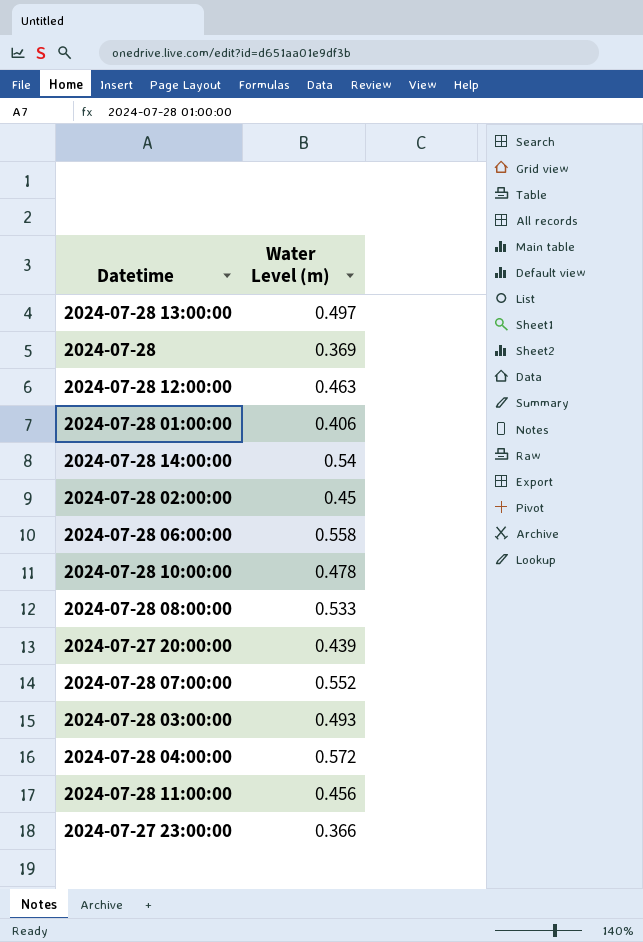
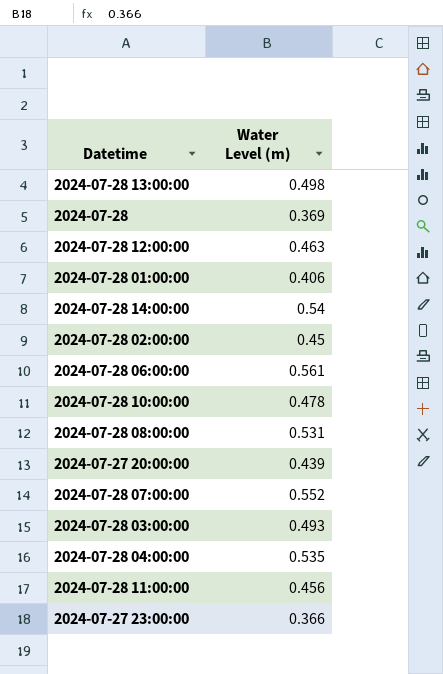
2024-07-28 13:00:00 | Water Level (m): 0.497 -> 0.498
2024-07-28 06:00:00 | Water Level (m): 0.558 -> 0.561
2024-07-28 08:00:00 | Water Level (m): 0.533 -> 0.531
2024-07-28 04:00:00 | Water Level (m): 0.572 -> 0.535

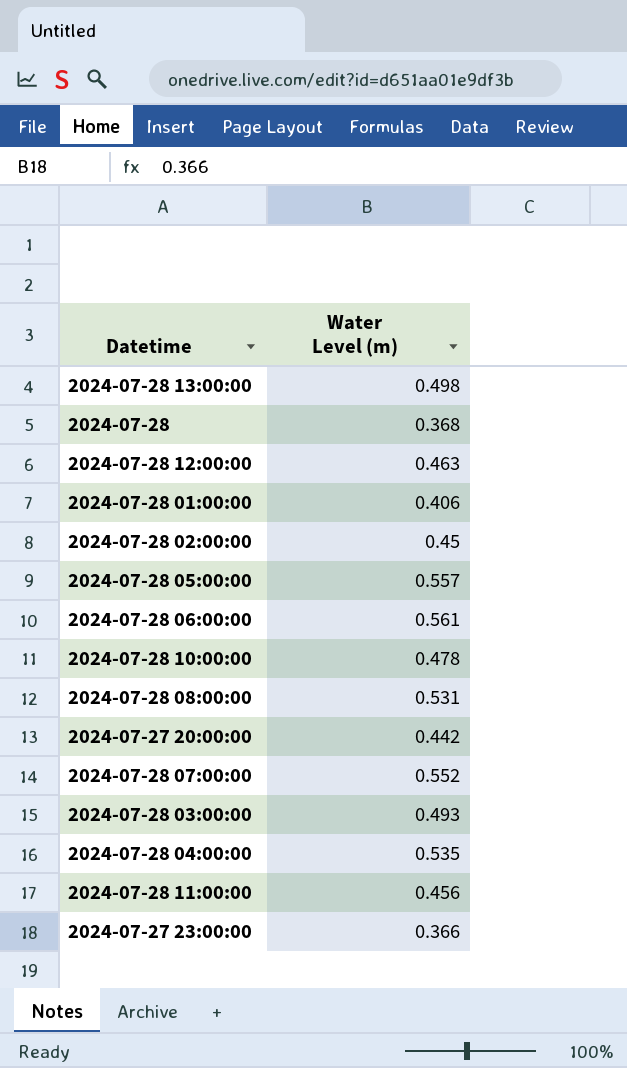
row 2024-07-28 14:00:00: 0.54 -> none
2024-07-28 | Water Level (m): 0.369 -> 0.368
row 2024-07-28 05:00:00: none -> 0.557
2024-07-27 20:00:00 | Water Level (m): 0.439 -> 0.442

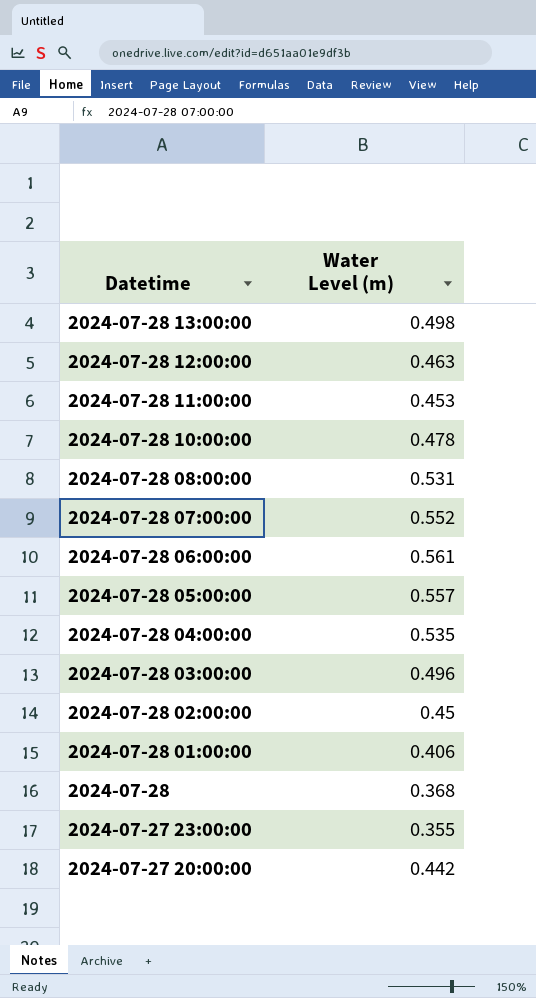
row order: none -> Datetime descending
2024-07-28 11:00:00 | Water Level (m): 0.456 -> 0.453
2024-07-28 03:00:00 | Water Level (m): 0.493 -> 0.496
2024-07-27 23:00:00 | Water Level (m): 0.366 -> 0.355

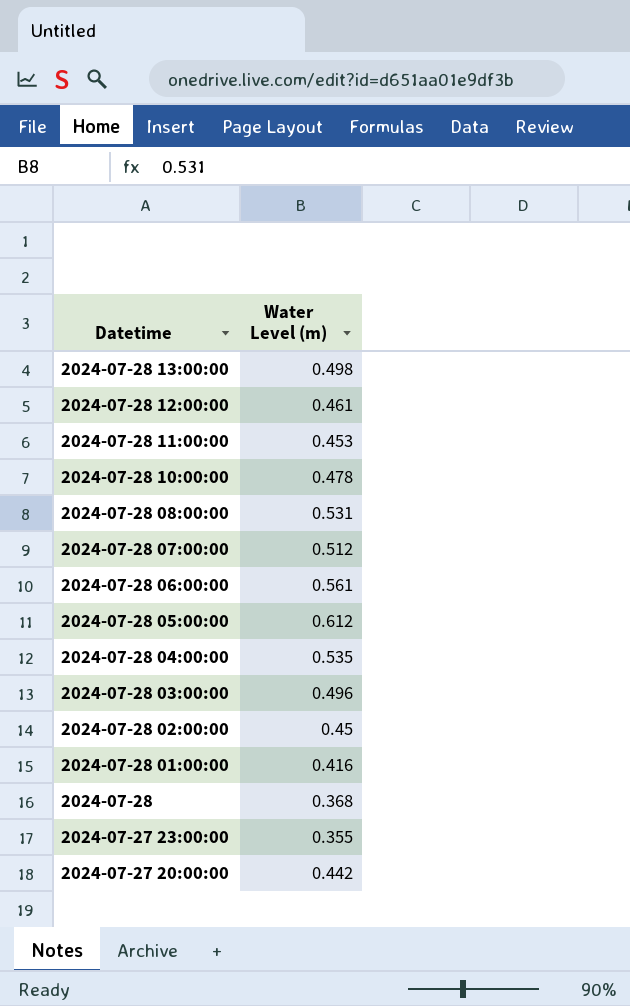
2024-07-28 12:00:00 | Water Level (m): 0.463 -> 0.461
2024-07-28 07:00:00 | Water Level (m): 0.552 -> 0.512
2024-07-28 05:00:00 | Water Level (m): 0.557 -> 0.612
2024-07-28 01:00:00 | Water Level (m): 0.406 -> 0.416

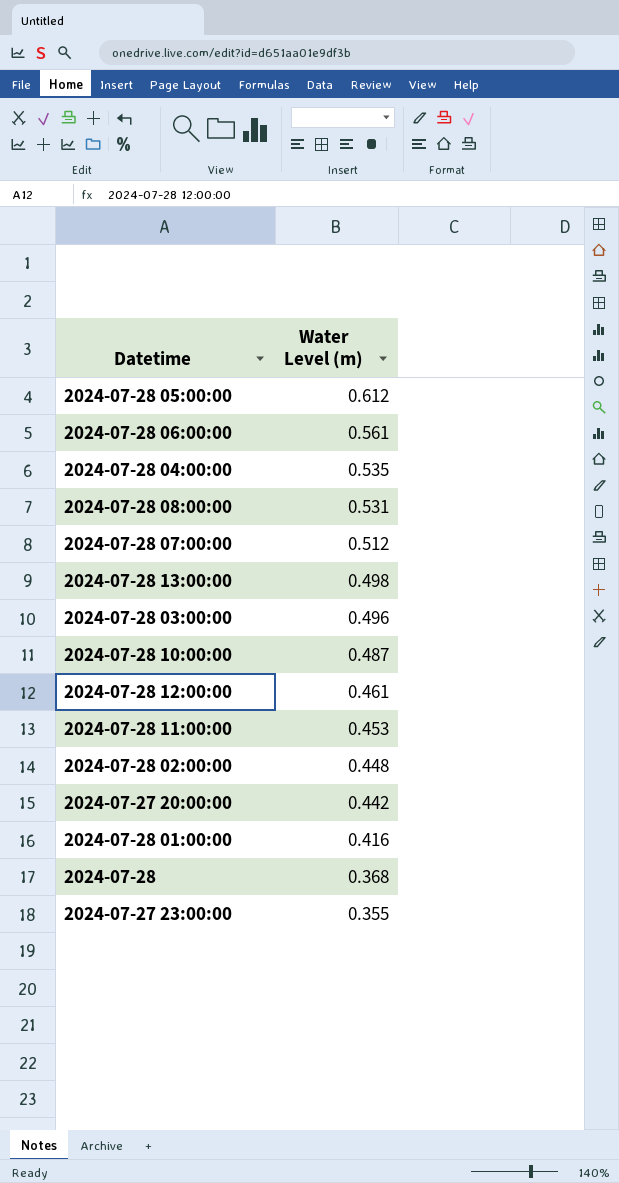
row order: Datetime descending -> Water Level (m) descending
2024-07-28 10:00:00 | Water Level (m): 0.478 -> 0.487
2024-07-28 02:00:00 | Water Level (m): 0.45 -> 0.448

